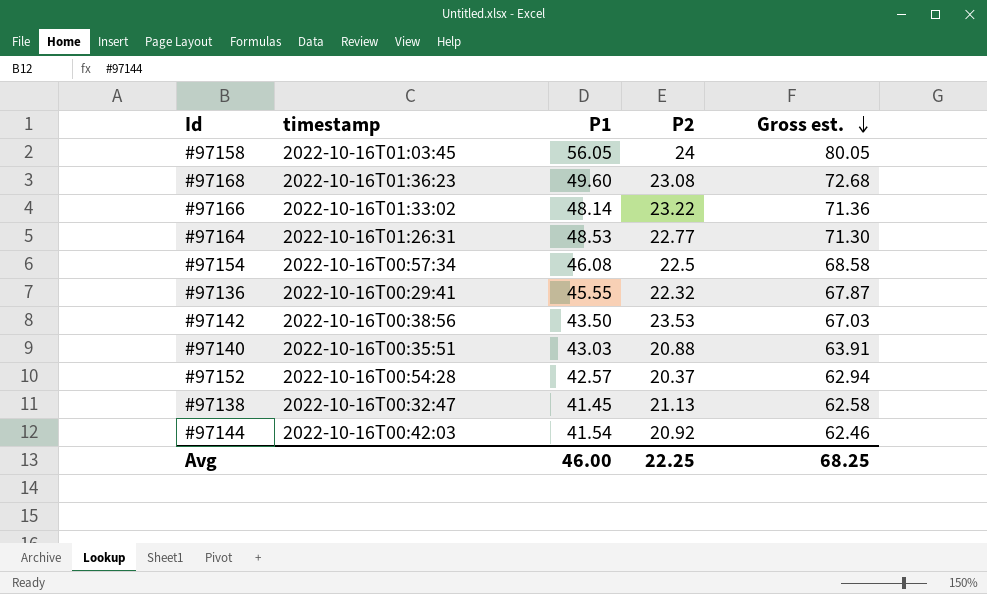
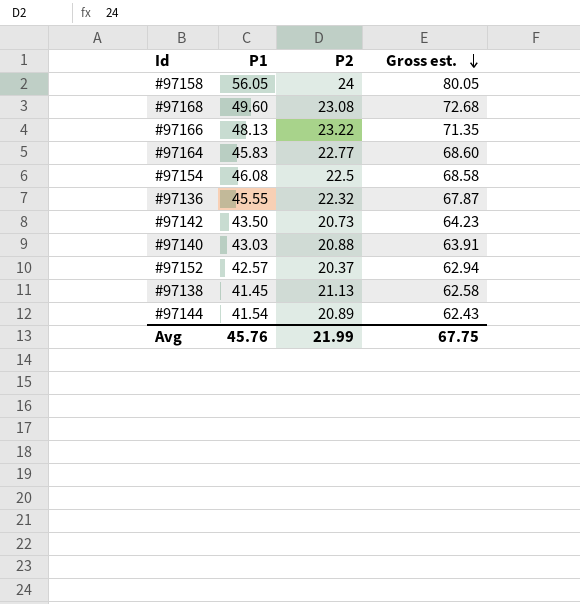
column timestamp | position: 2 -> none
#97166 | P1: 48.14 -> 48.13
#97166 | Gross est.: 71.36 -> 71.35
#97164 | P1: 48.53 -> 45.83
#97164 | Gross est.: 71.30 -> 68.60
#97142 | P2: 23.53 -> 20.73
#97142 | Gross est.: 67.03 -> 64.23
#97144 | P2: 20.92 -> 20.89
#97144 | Gross est.: 62.46 -> 62.43
Avg | P1: 46.00 -> 45.76
Avg | P2: 22.25 -> 21.99
Avg | Gross est.: 68.25 -> 67.75

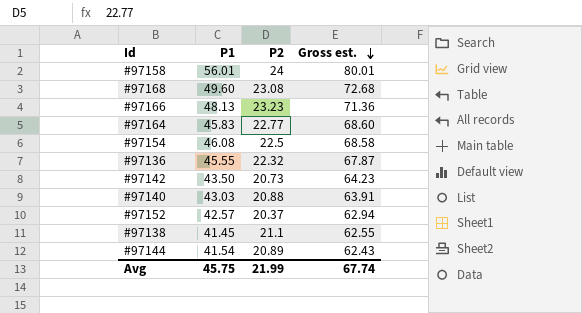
#97158 | P1: 56.05 -> 56.01
#97158 | Gross est.: 80.05 -> 80.01
#97166 | P2: 23.22 -> 23.23
#97166 | Gross est.: 71.35 -> 71.36
#97138 | P2: 21.13 -> 21.1
#97138 | Gross est.: 62.58 -> 62.55
Avg | P1: 45.76 -> 45.75
Avg | Gross est.: 67.75 -> 67.74

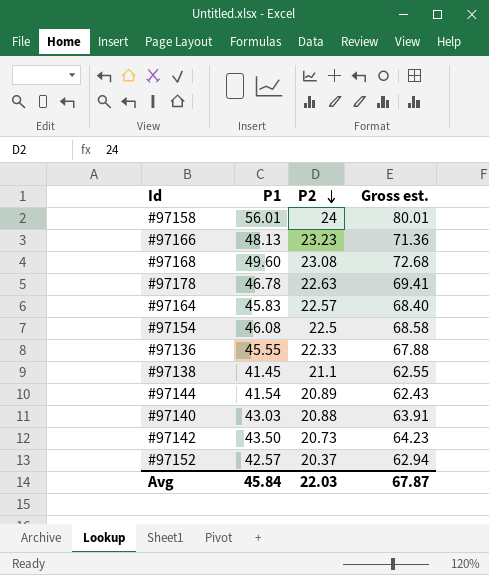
row order: Gross est. descending -> P2 descending
row #97178: none -> 46.78 | 22.63 | 69.41
#97164 | P2: 22.77 -> 22.57
#97164 | Gross est.: 68.60 -> 68.40
#97136 | P2: 22.32 -> 22.33
#97136 | Gross est.: 67.87 -> 67.88
Avg | P1: 45.75 -> 45.84
Avg | P2: 21.99 -> 22.03
Avg | Gross est.: 67.74 -> 67.87

